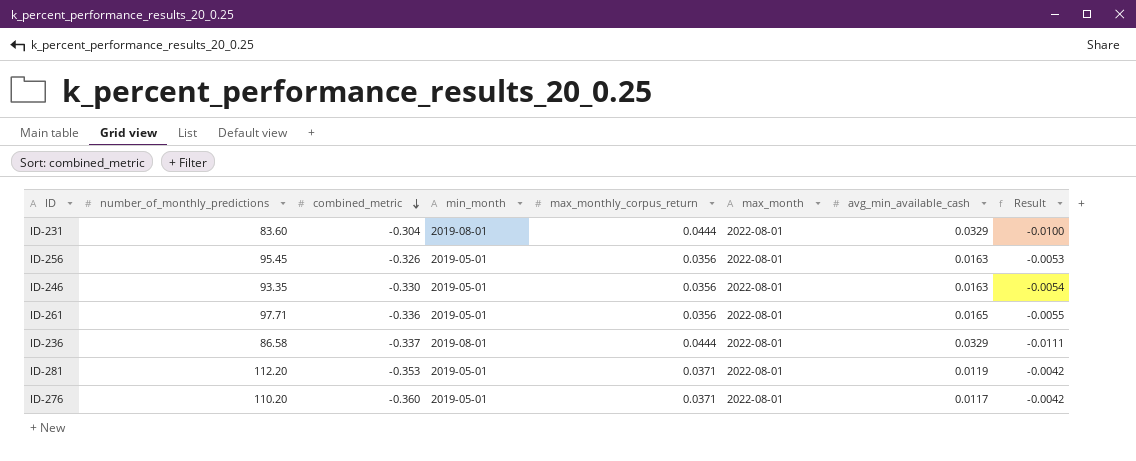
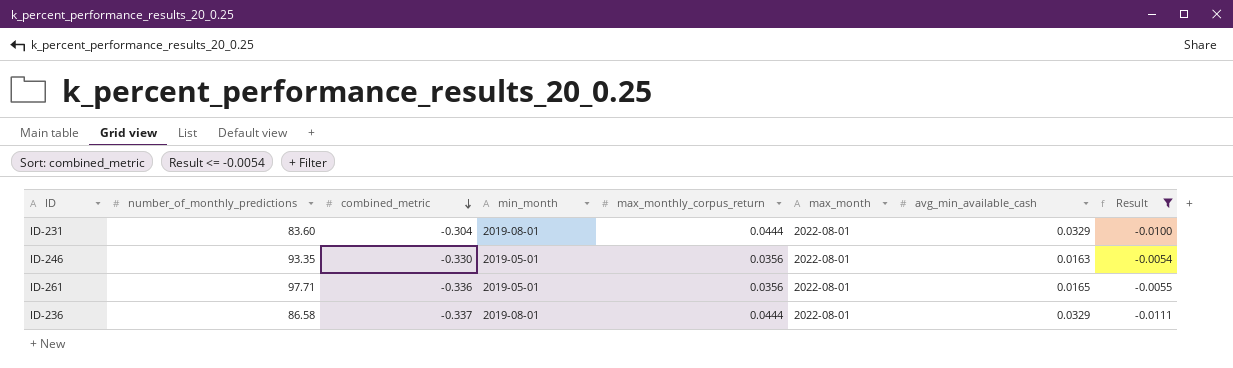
filter: none -> Result <= -0.0054

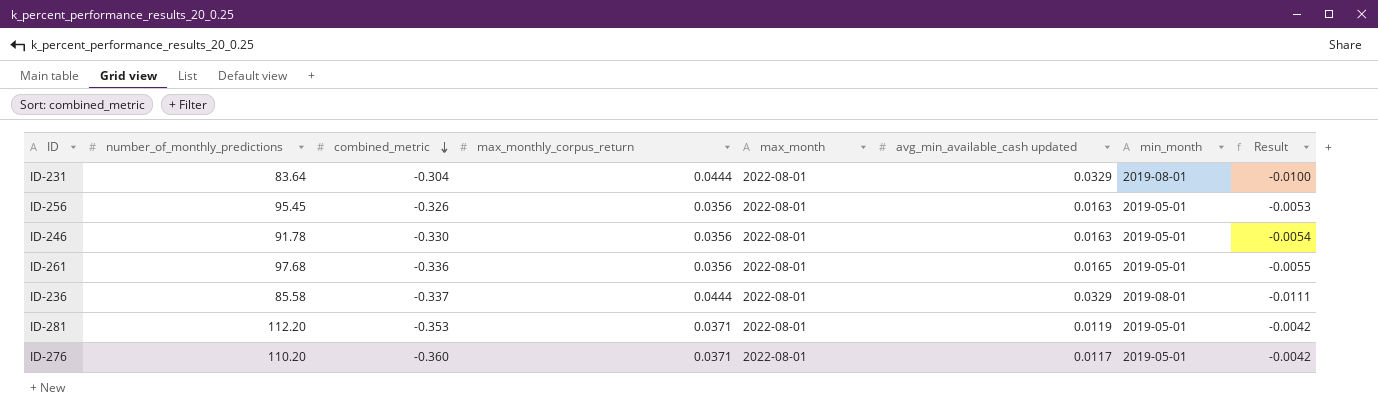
filter: Result <= -0.0054 -> none
column name: avg_min_available_cash -> avg_min_available_cash updated
column min_month | position: 4 -> 7
ID-231 | number_of_monthly_predictions: 83.60 -> 83.64
ID-246 | number_of_monthly_predictions: 93.35 -> 91.78
ID-261 | number_of_monthly_predictions: 97.71 -> 97.68
ID-236 | number_of_monthly_predictions: 86.58 -> 85.58

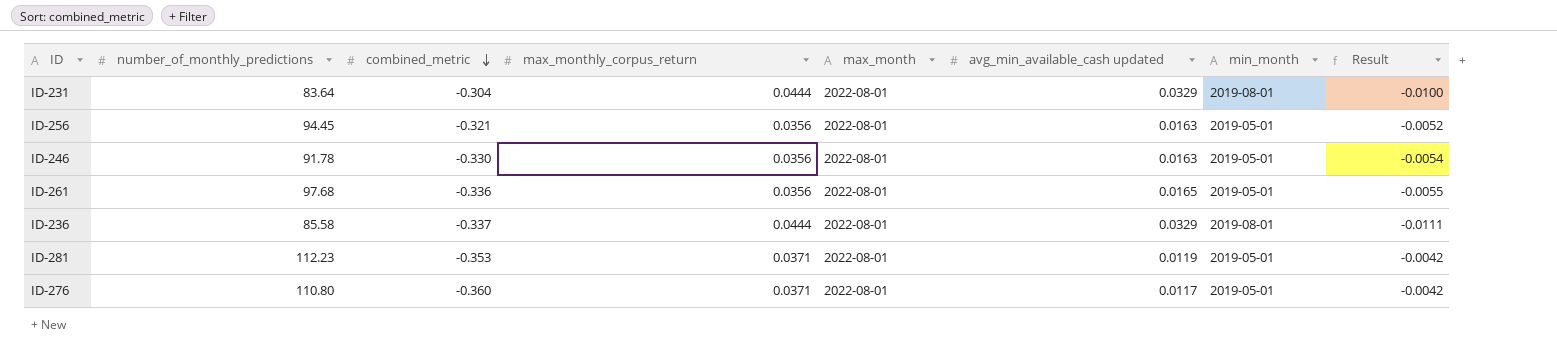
ID-256 | number_of_monthly_predictions: 95.45 -> 94.45
ID-256 | combined_metric: -0.326 -> -0.321
ID-256 | Result: -0.0053 -> -0.0052
ID-281 | number_of_monthly_predictions: 112.20 -> 112.23
ID-276 | number_of_monthly_predictions: 110.20 -> 110.80

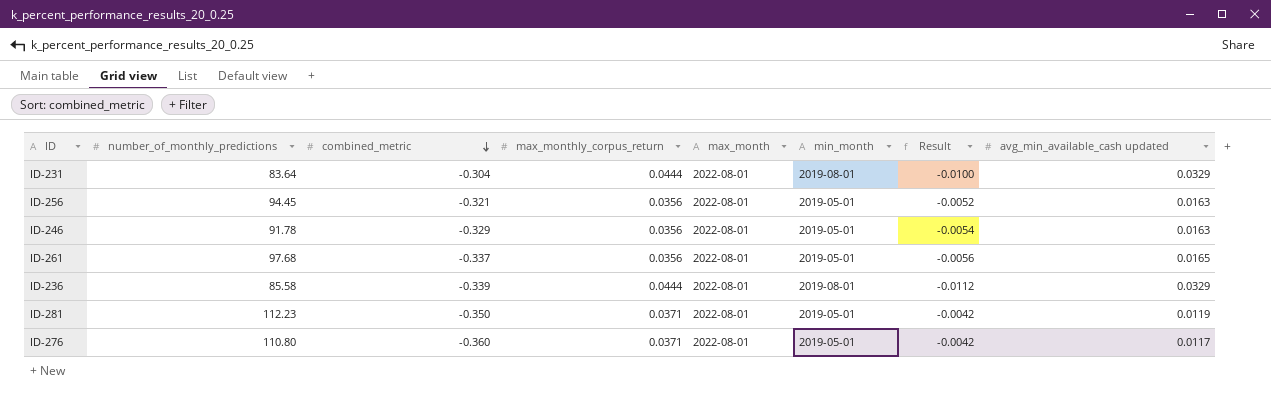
column avg_min_available_cash updated | position: 6 -> 8
ID-246 | combined_metric: -0.330 -> -0.329
ID-261 | combined_metric: -0.336 -> -0.337
ID-261 | Result: -0.0055 -> -0.0056
ID-236 | combined_metric: -0.337 -> -0.339
ID-236 | Result: -0.0111 -> -0.0112
ID-281 | combined_metric: -0.353 -> -0.350

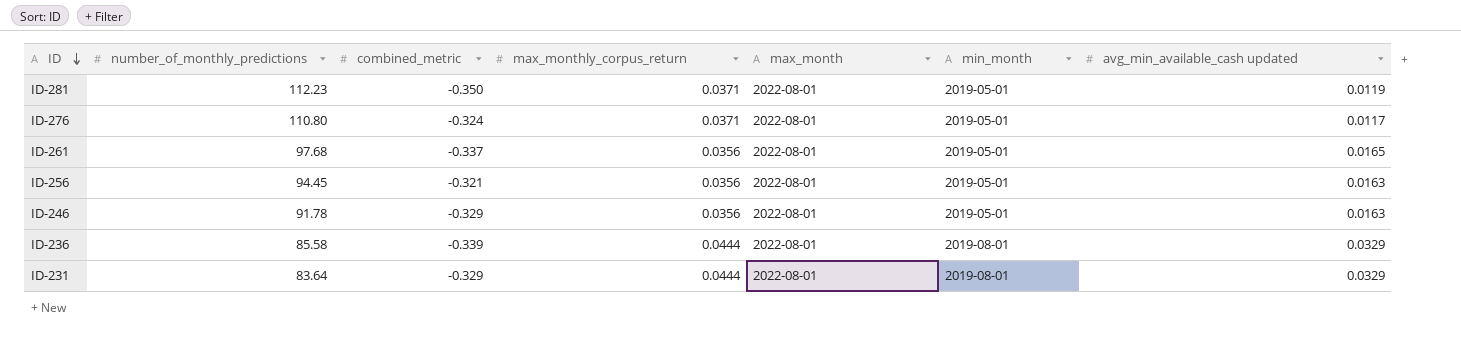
row order: combined_metric descending -> ID descending
column Result | formula: [combined_metric] * [avg_min_available_cash updated] -> none
ID-276 | combined_metric: -0.360 -> -0.324
ID-231 | combined_metric: -0.304 -> -0.329

